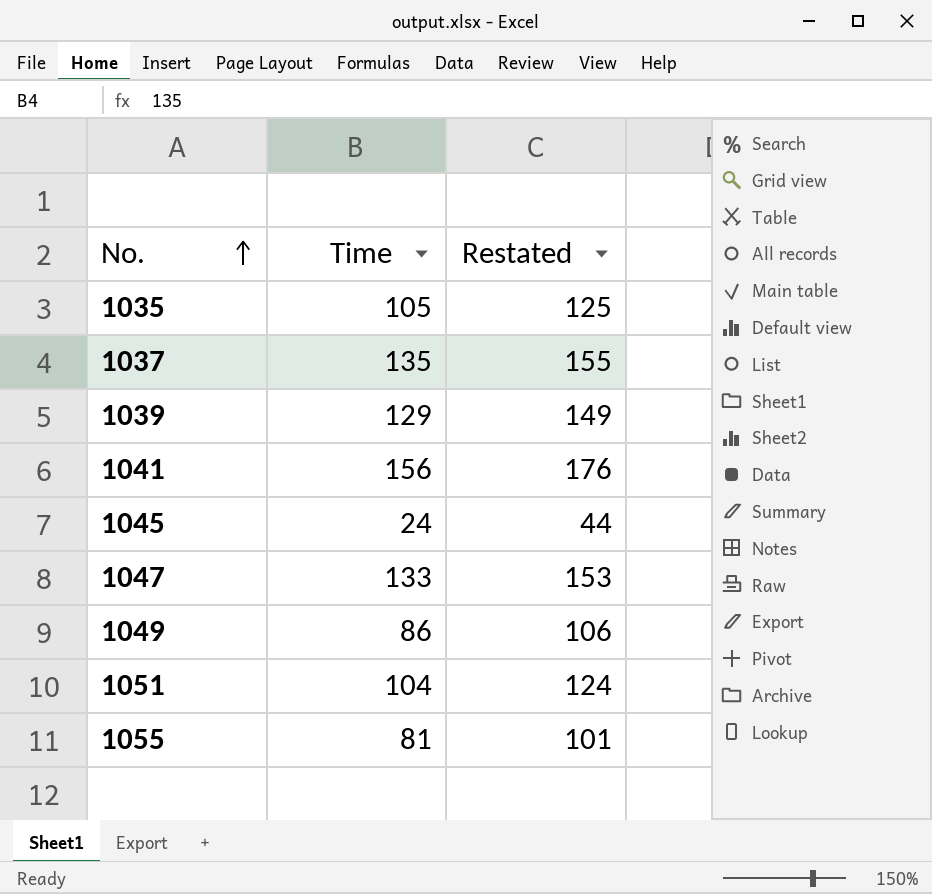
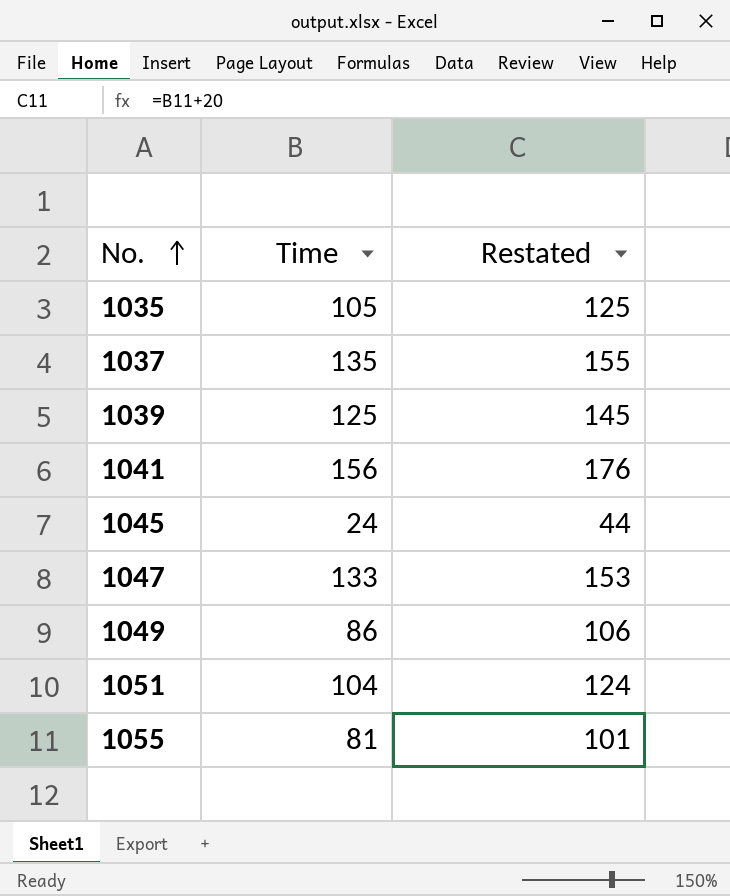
1039 | Time: 129 -> 125
1039 | Restated: 149 -> 145

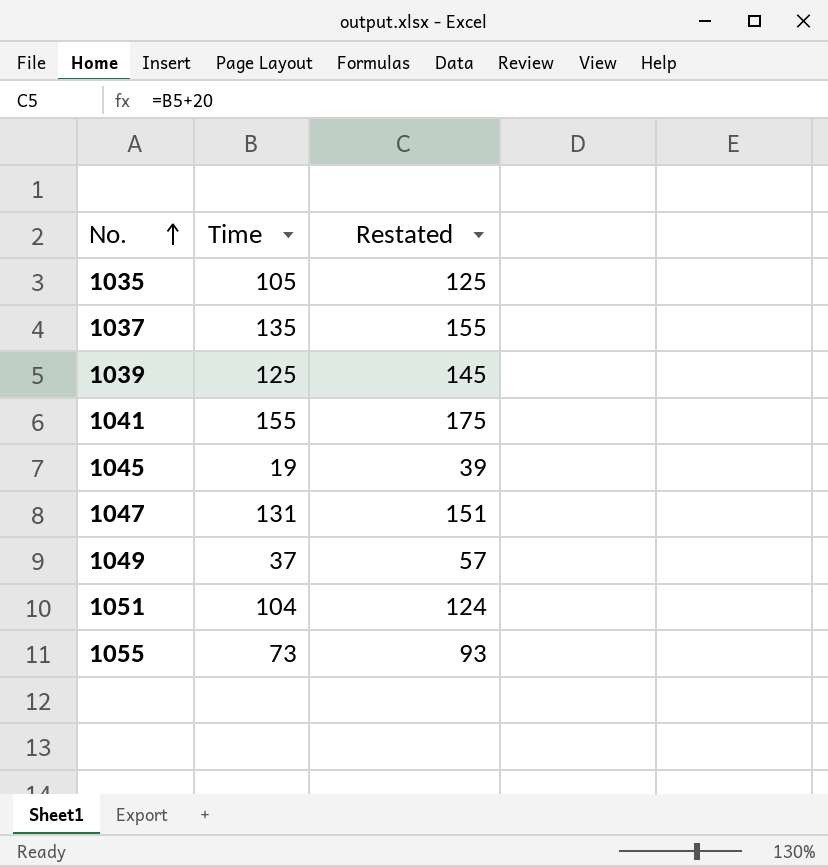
1041 | Time: 156 -> 155
1041 | Restated: 176 -> 175
1045 | Time: 24 -> 19
1045 | Restated: 44 -> 39
1047 | Time: 133 -> 131
1047 | Restated: 153 -> 151
1049 | Time: 86 -> 37
1049 | Restated: 106 -> 57
1055 | Time: 81 -> 73
1055 | Restated: 101 -> 93

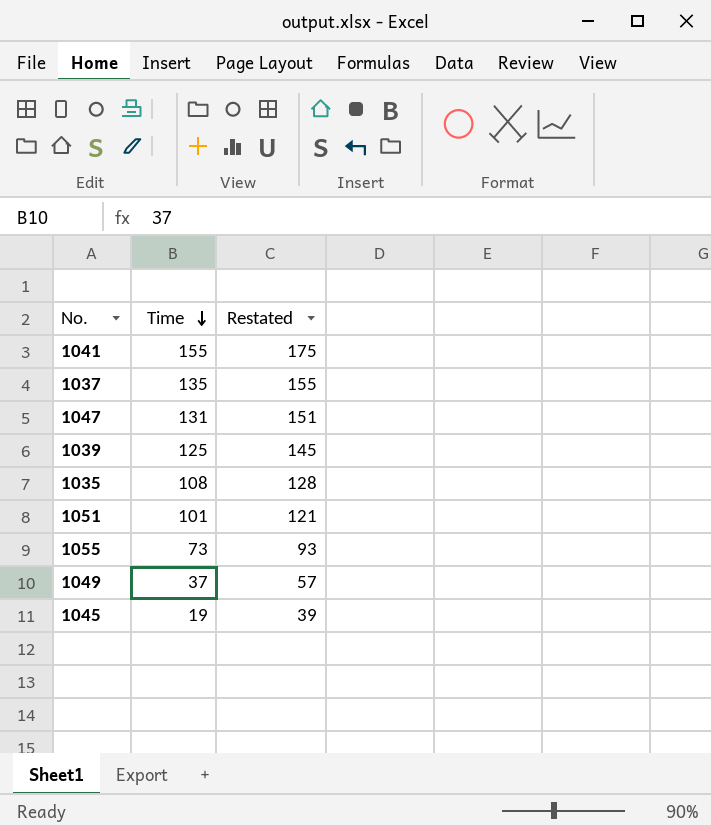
row order: No. ascending -> Time descending
1035 | Time: 105 -> 108
1035 | Restated: 125 -> 128
1051 | Time: 104 -> 101
1051 | Restated: 124 -> 121

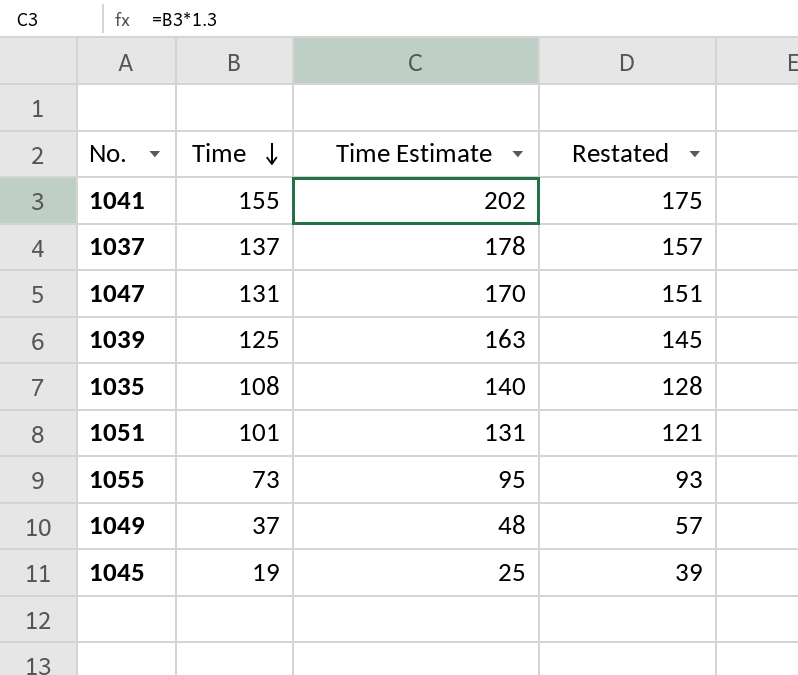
column Time Estimate | formula: none -> [Time] * 1.3
1037 | Time: 135 -> 137
1037 | Restated: 155 -> 157

